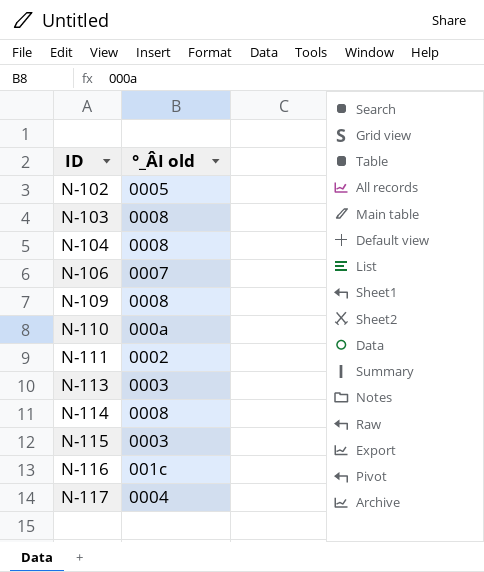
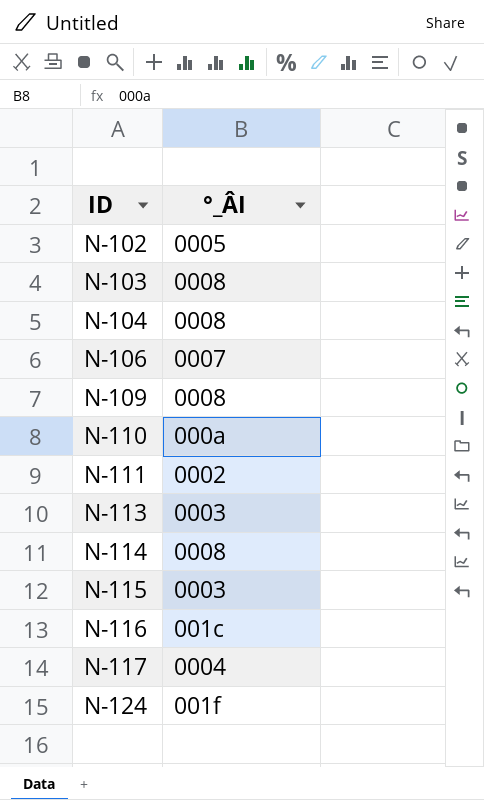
column name: °_ÂI old -> °_ÂI
row N-124: none -> 001f

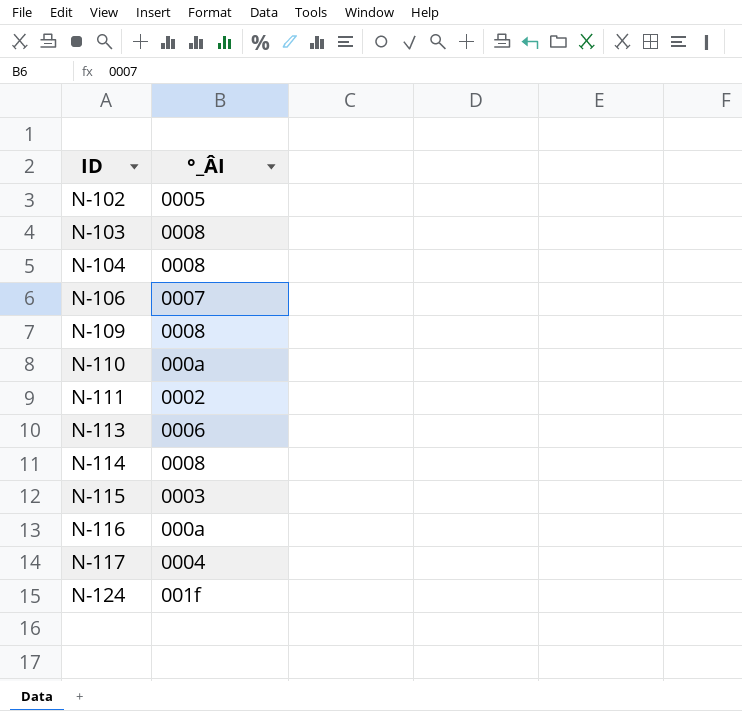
N-113 | °_ÂI: 0003 -> 0006
N-116 | °_ÂI: 001c -> 000a

